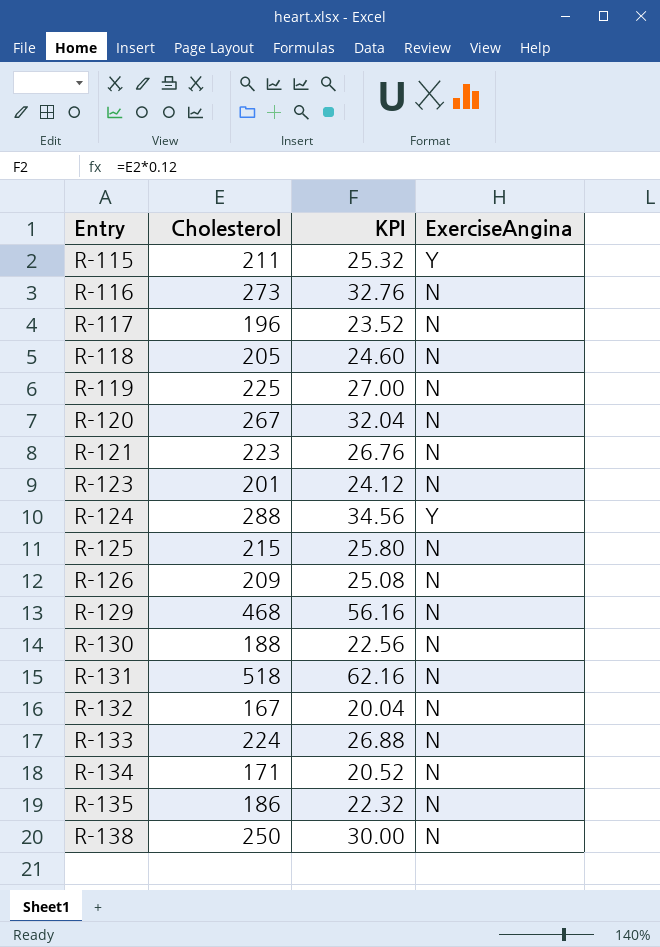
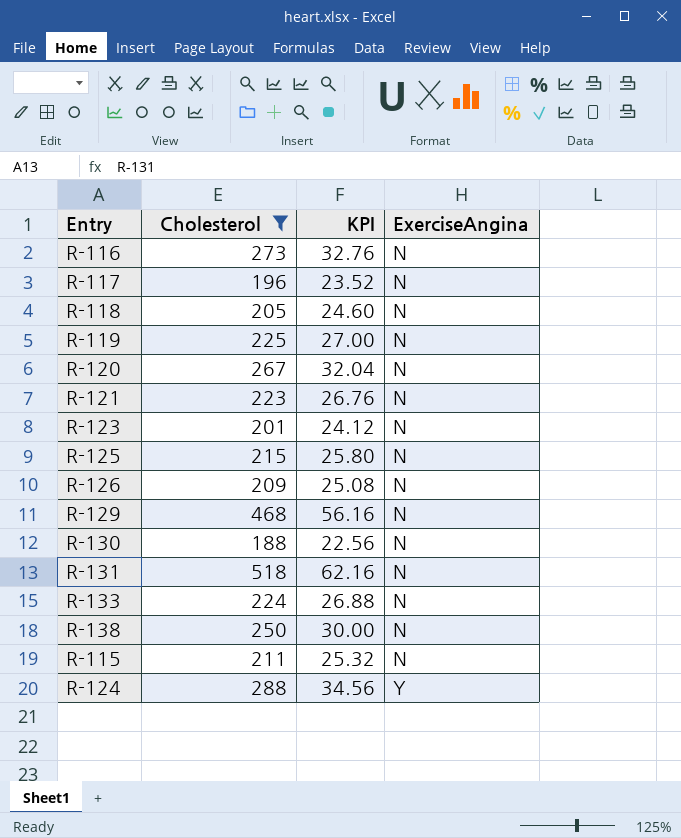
filter: none -> Cholesterol >= 188
row order: Entry ascending -> ExerciseAngina ascending
R-115 | ExerciseAngina: Y -> N

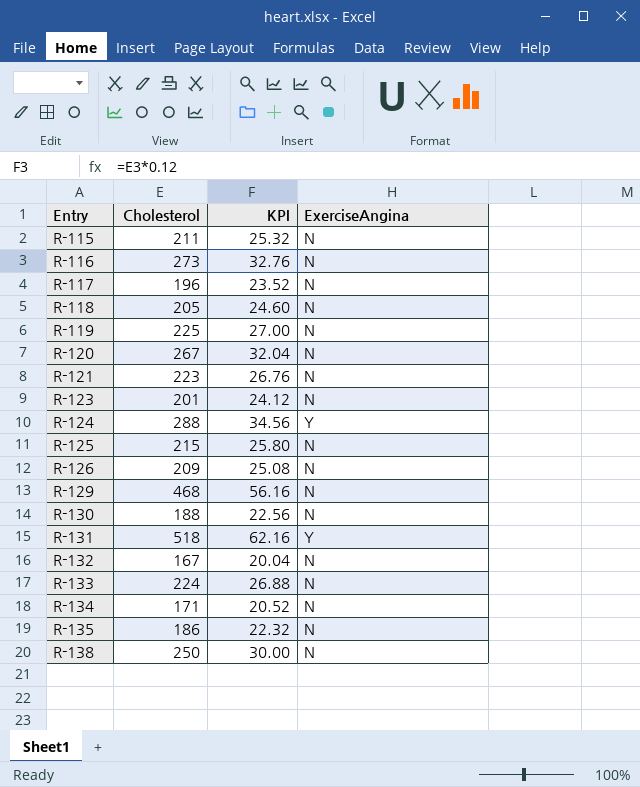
filter: Cholesterol >= 188 -> none
row order: ExerciseAngina ascending -> Entry ascending
R-131 | ExerciseAngina: N -> Y

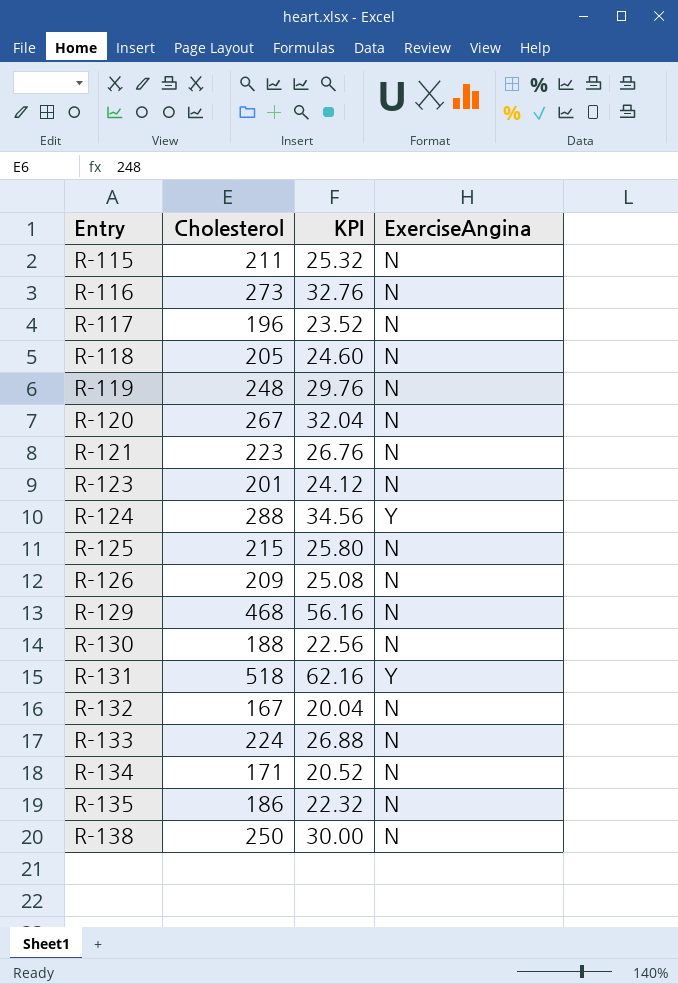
R-119 | Cholesterol: 225 -> 248
R-119 | KPI: 27.00 -> 29.76

